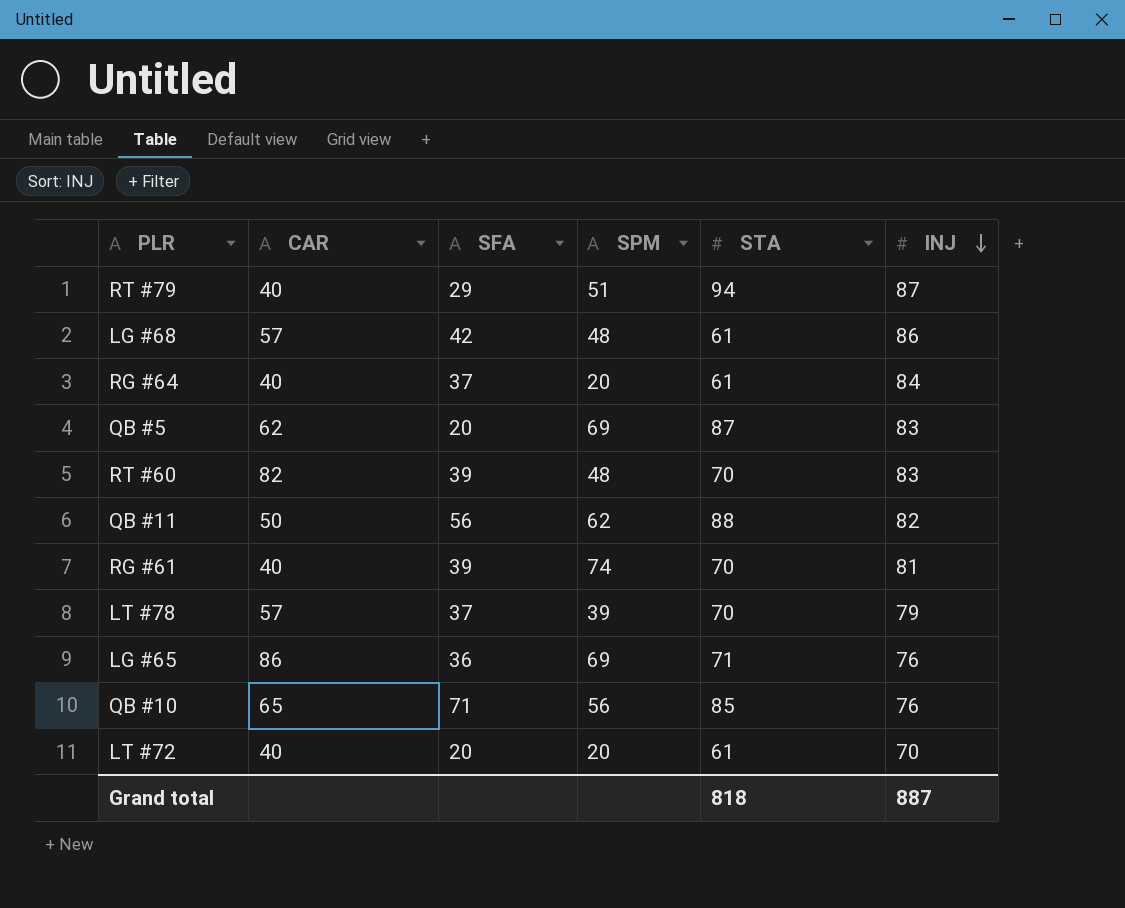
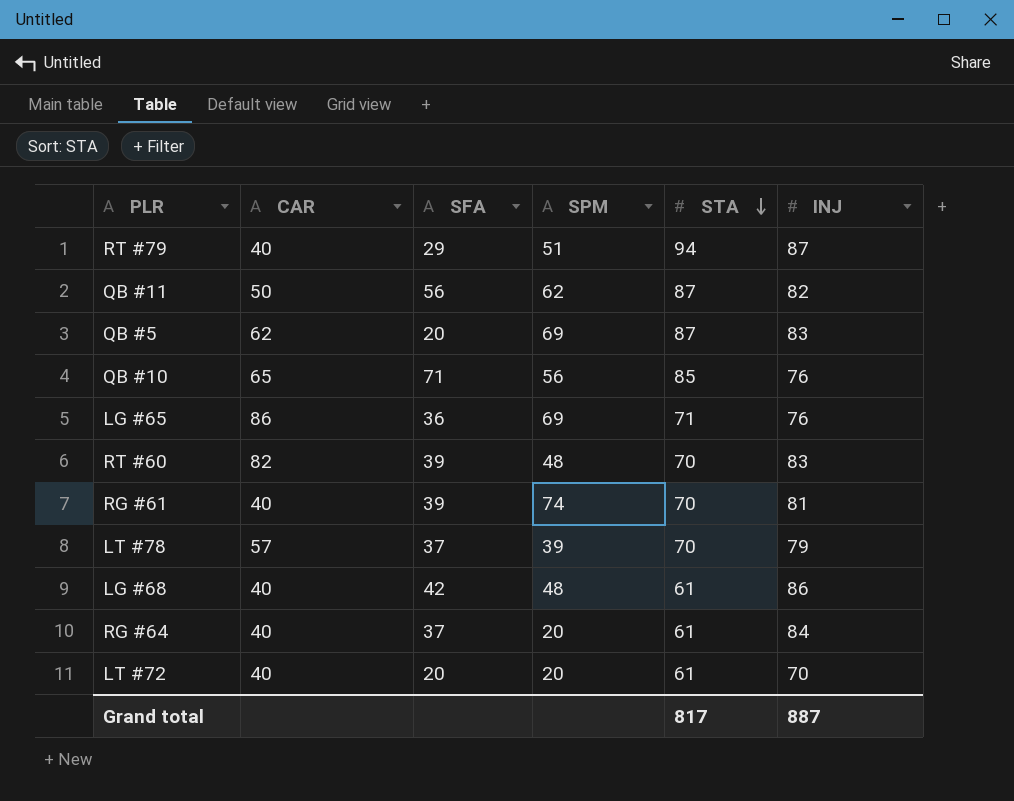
row order: INJ descending -> STA descending
QB #11 | STA: 88 -> 87
LG #68 | CAR: 57 -> 40
Grand total | STA: 818 -> 817

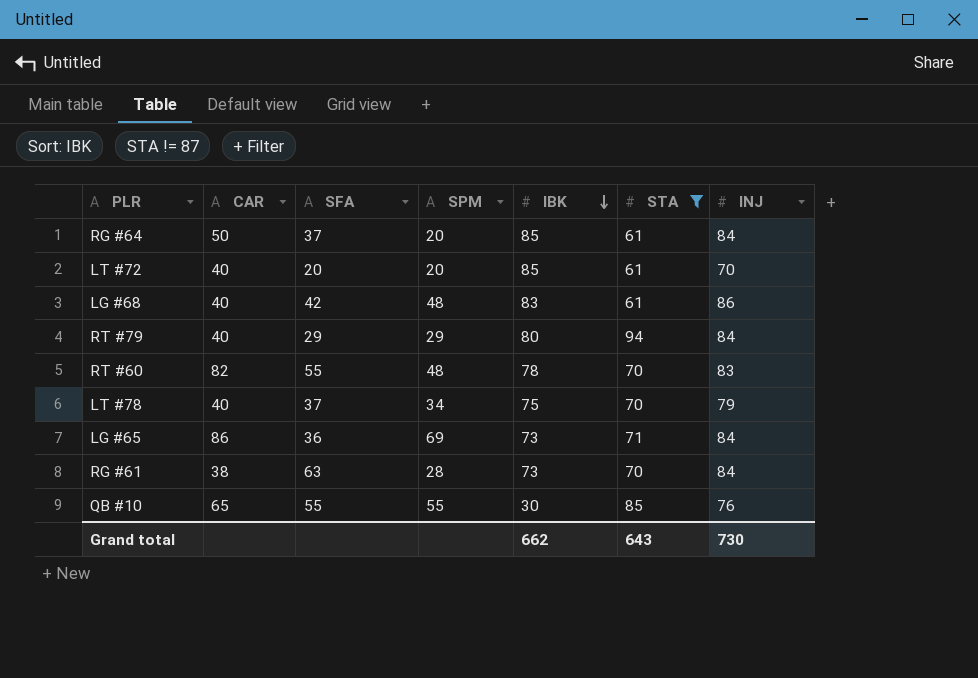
filter: none -> STA != 87
row order: STA descending -> IBK descending
column IBK | position: none -> 5
RG #64 | CAR: 40 -> 50
RT #79 | SPM: 51 -> 29
RT #79 | INJ: 87 -> 84
RT #60 | SFA: 39 -> 55
LT #78 | CAR: 57 -> 40
LT #78 | SPM: 39 -> 34
LG #65 | INJ: 76 -> 84
RG #61 | CAR: 40 -> 38
RG #61 | SFA: 39 -> 63
RG #61 | SPM: 74 -> 28
RG #61 | INJ: 81 -> 84
QB #10 | SFA: 71 -> 55
QB #10 | SPM: 56 -> 55
Grand total | STA: 817 -> 643
Grand total | INJ: 887 -> 730

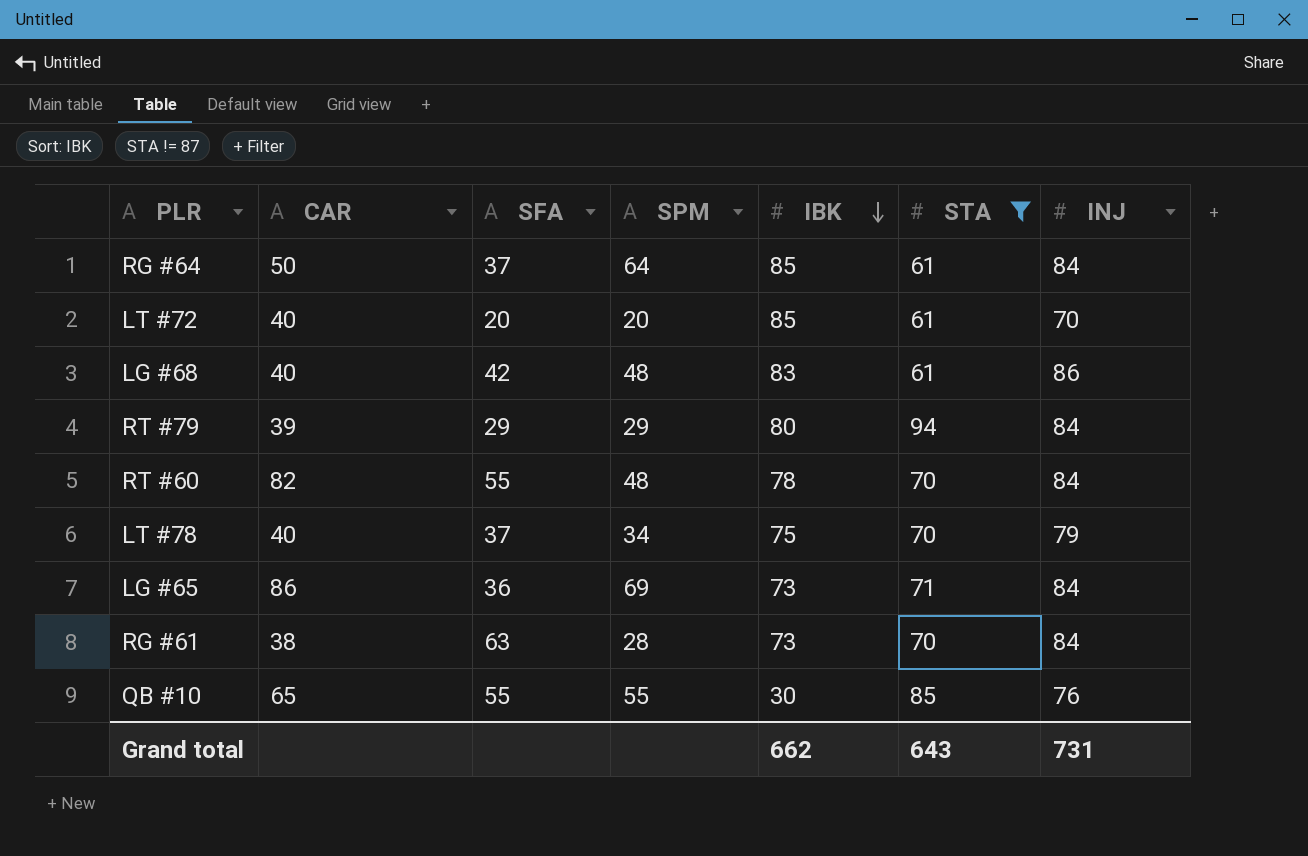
RG #64 | SPM: 20 -> 64
RT #79 | CAR: 40 -> 39
RT #60 | INJ: 83 -> 84
Grand total | INJ: 730 -> 731

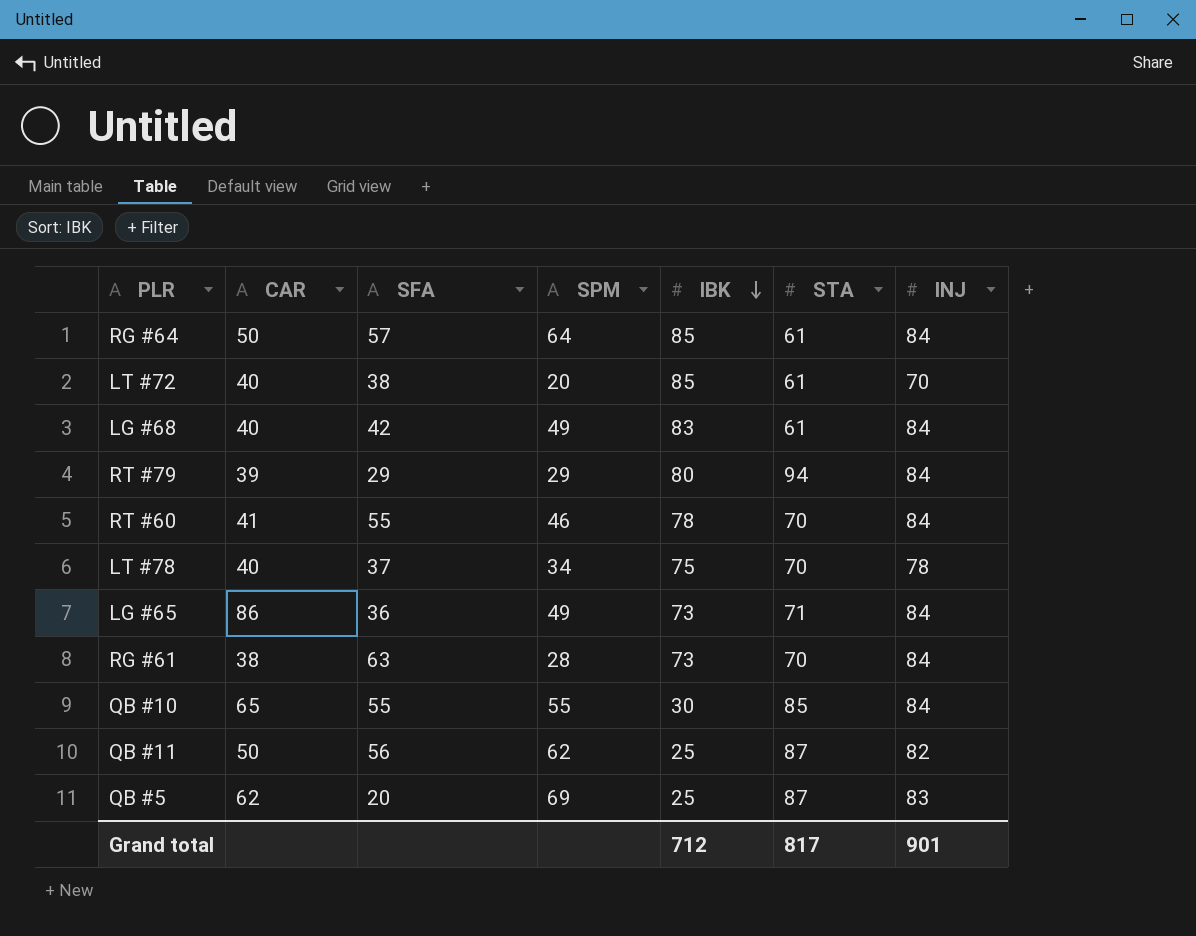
filter: STA != 87 -> none
RG #64 | SFA: 37 -> 57
LT #72 | SFA: 20 -> 38
LG #68 | SPM: 48 -> 49
LG #68 | INJ: 86 -> 84
RT #60 | CAR: 82 -> 41
RT #60 | SPM: 48 -> 46
LT #78 | INJ: 79 -> 78
LG #65 | SPM: 69 -> 49
QB #10 | INJ: 76 -> 84
Grand total | IBK: 662 -> 712
Grand total | STA: 643 -> 817
Grand total | INJ: 731 -> 901

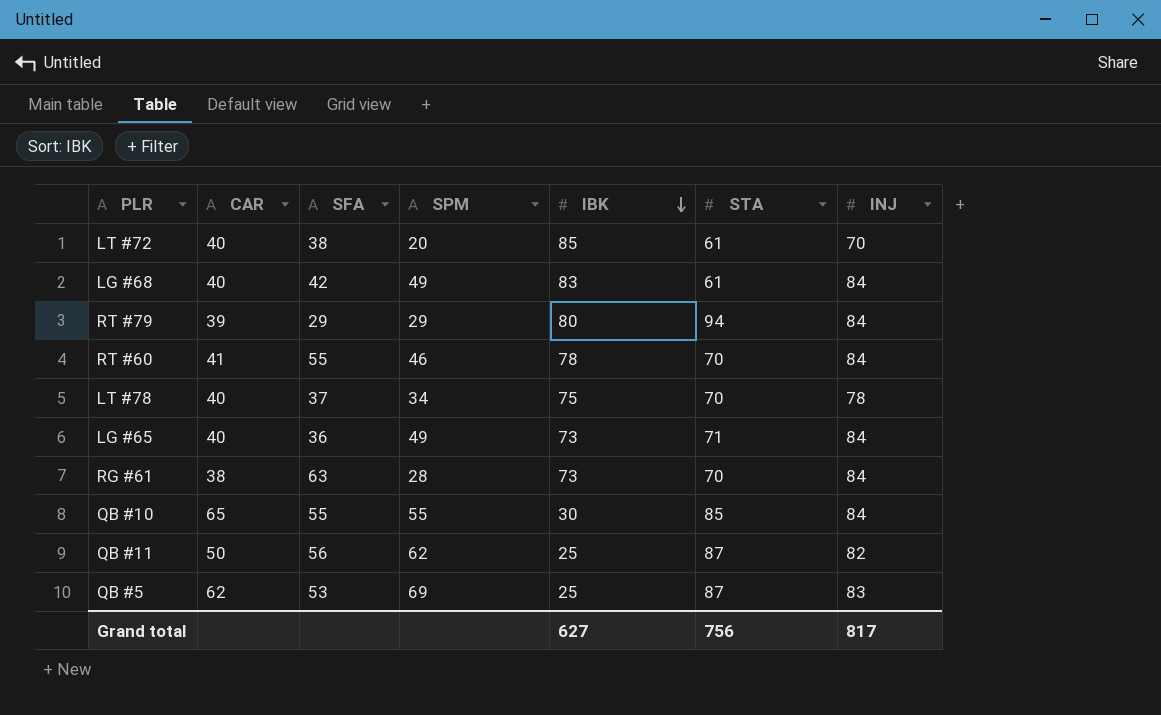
row RG #64: 50 | 57 | 64 | 85 | 61 | 84 -> none
LG #65 | CAR: 86 -> 40
QB #5 | SFA: 20 -> 53
Grand total | IBK: 712 -> 627
Grand total | STA: 817 -> 756
Grand total | INJ: 901 -> 817

